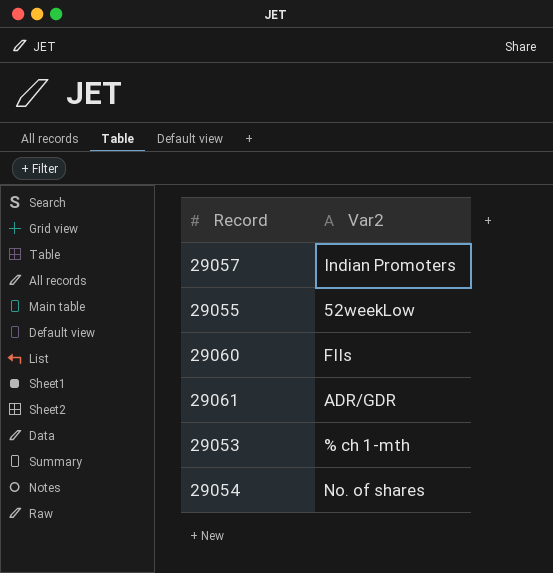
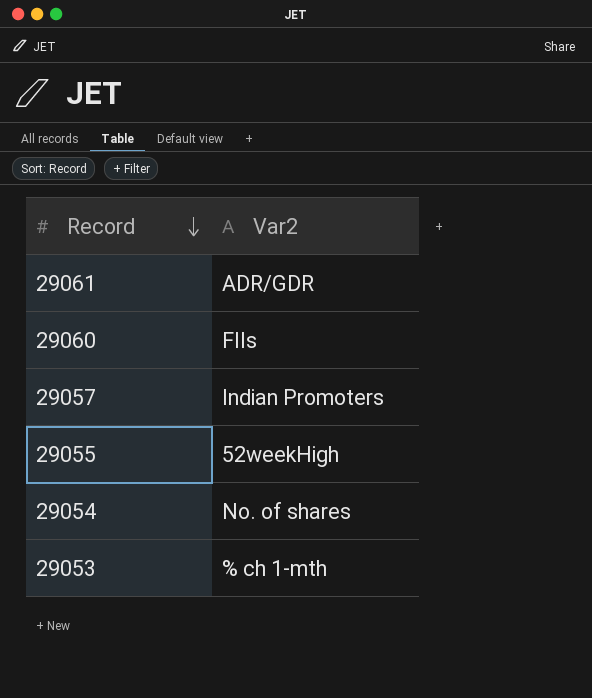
row order: none -> Record descending
29055 | Var2: 52weekLow -> 52weekHigh

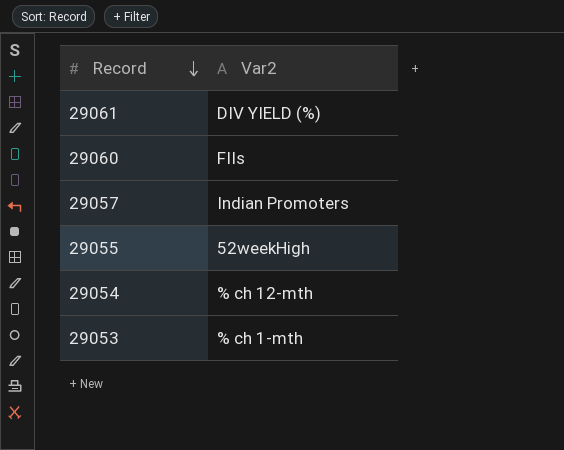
29061 | Var2: ADR/GDR -> DIV YIELD (%)
29054 | Var2: No. of shares -> % ch 12-mth

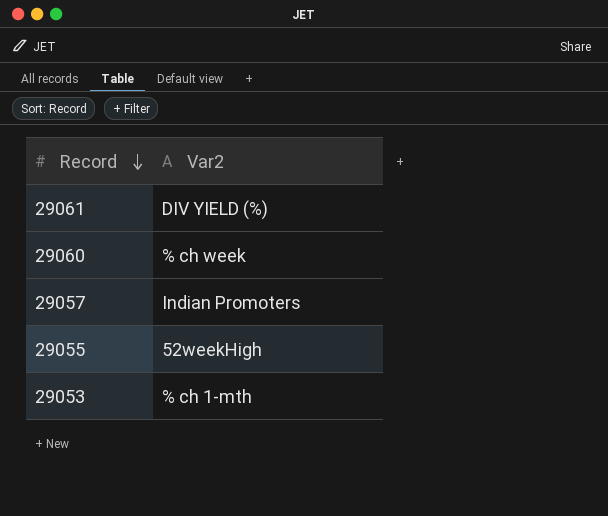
row 29054: % ch 12-mth -> none
29060 | Var2: FIIs -> % ch week

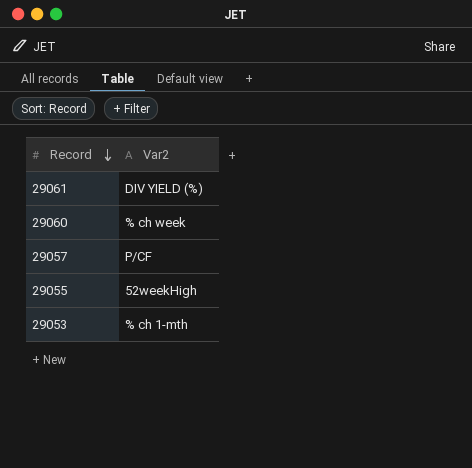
29057 | Var2: Indian Promoters -> P/CF

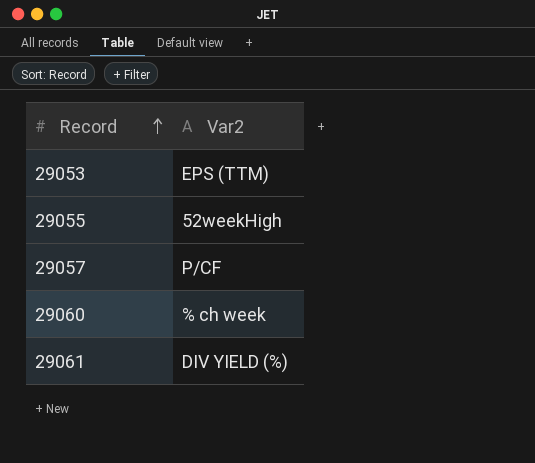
row order: Record descending -> Record ascending
29053 | Var2: % ch 1-mth -> EPS (TTM)

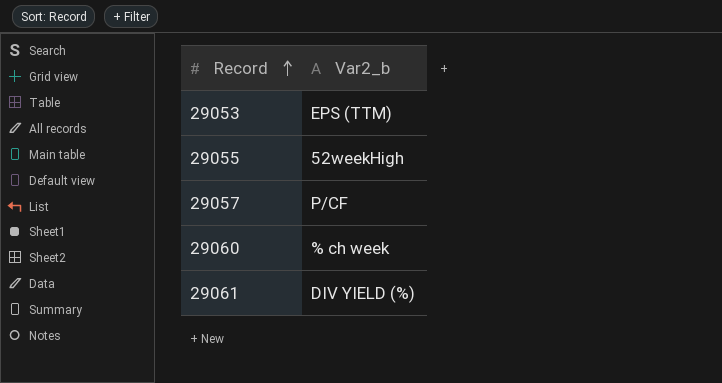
column name: Var2 -> Var2_b

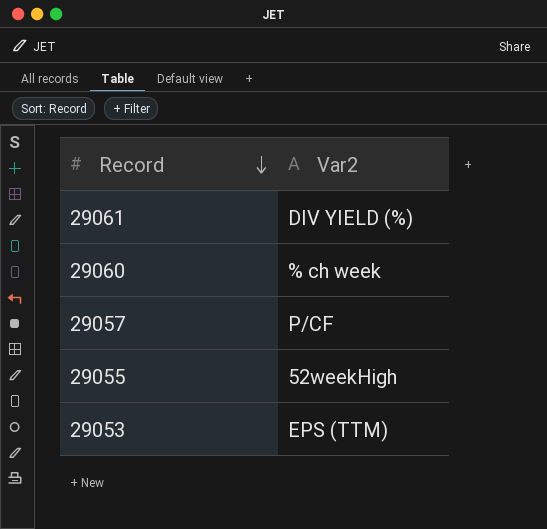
row order: Record ascending -> Record descending
column name: Var2_b -> Var2

